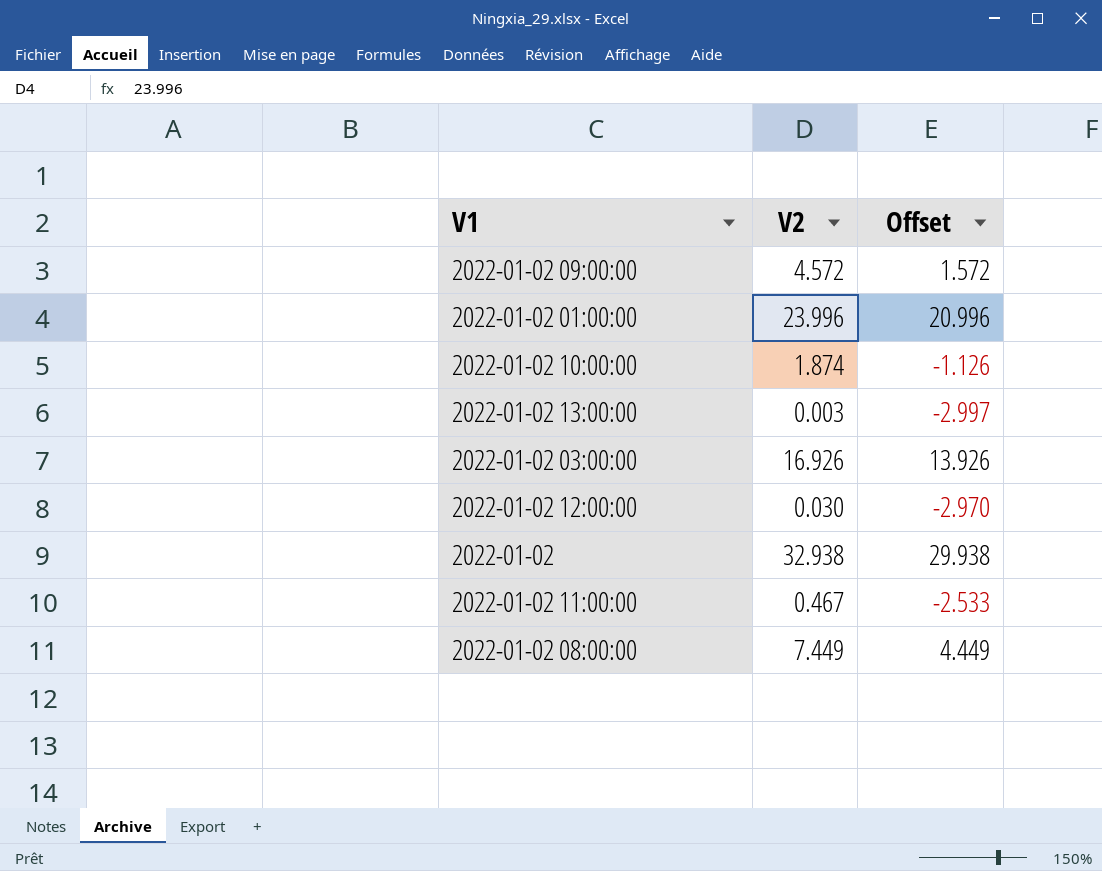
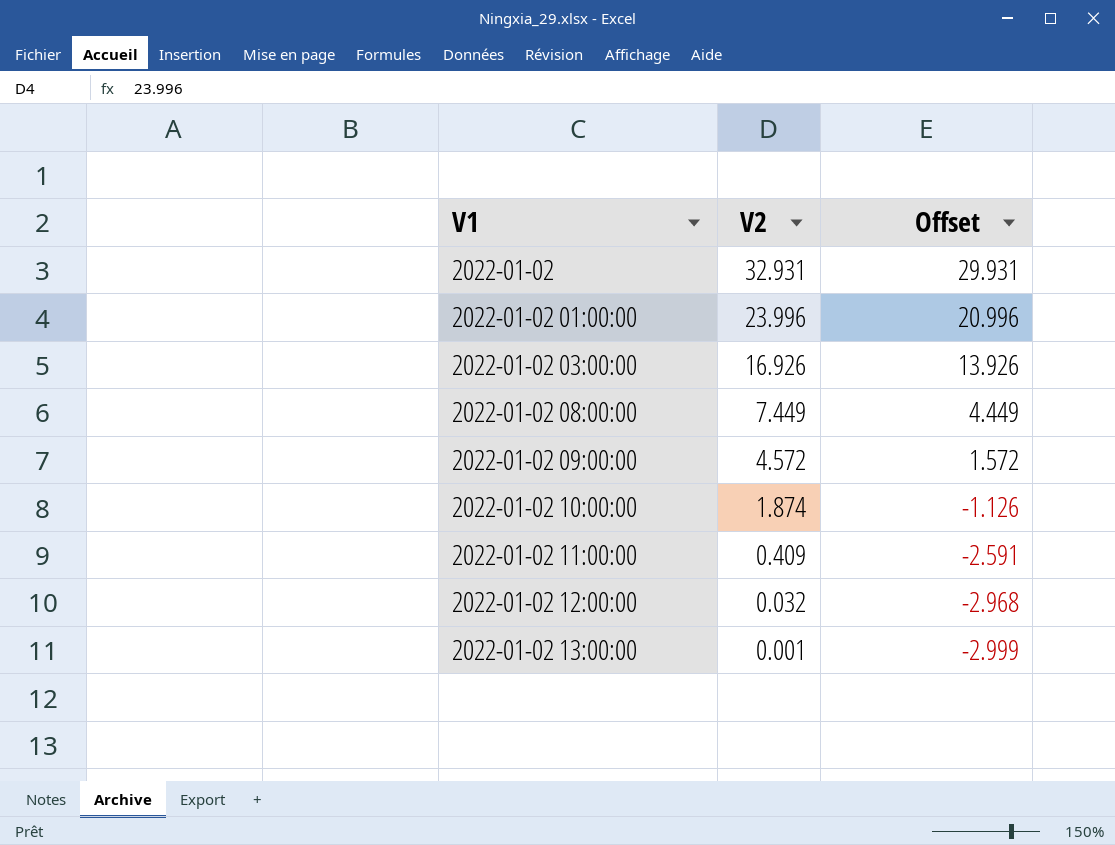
row order: none -> V1 ascending
2022-01-02 | V2: 32.938 -> 32.931
2022-01-02 | Offset: 29.938 -> 29.931
2022-01-02 11:00:00 | V2: 0.467 -> 0.409
2022-01-02 11:00:00 | Offset: -2.533 -> -2.591
2022-01-02 12:00:00 | V2: 0.030 -> 0.032
2022-01-02 12:00:00 | Offset: -2.970 -> -2.968
2022-01-02 13:00:00 | V2: 0.003 -> 0.001
2022-01-02 13:00:00 | Offset: -2.997 -> -2.999

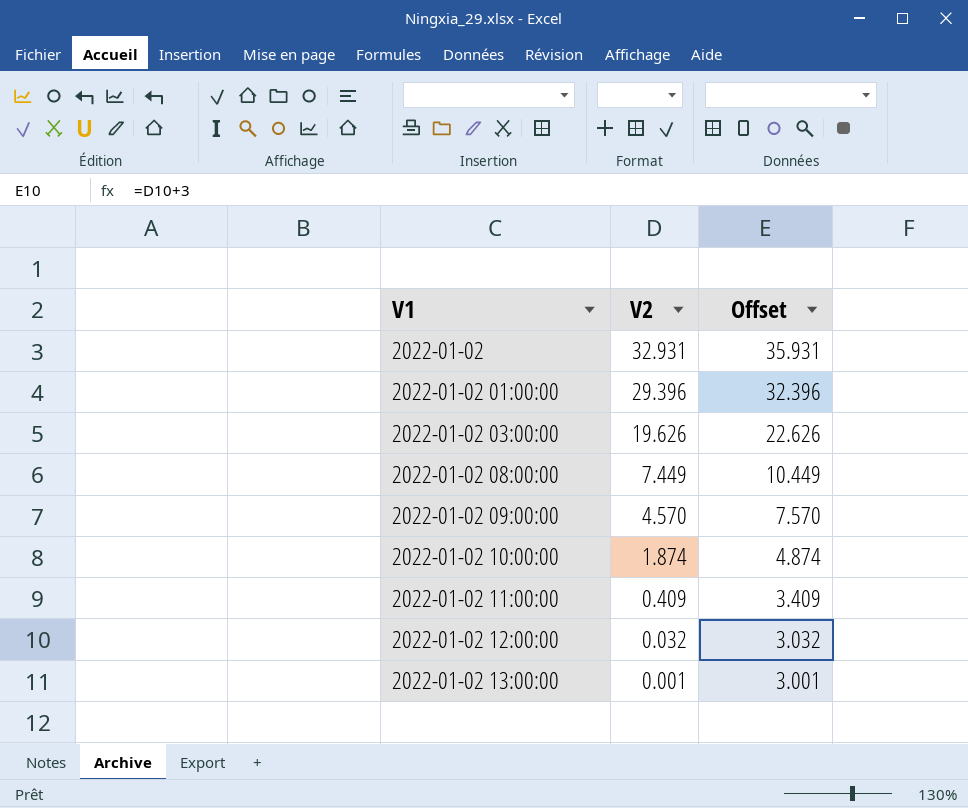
column Offset | formula: [V2] - 3 -> [V2] + 3
2022-01-02 01:00:00 | V2: 23.996 -> 29.396
2022-01-02 03:00:00 | V2: 16.926 -> 19.626
2022-01-02 09:00:00 | V2: 4.572 -> 4.570

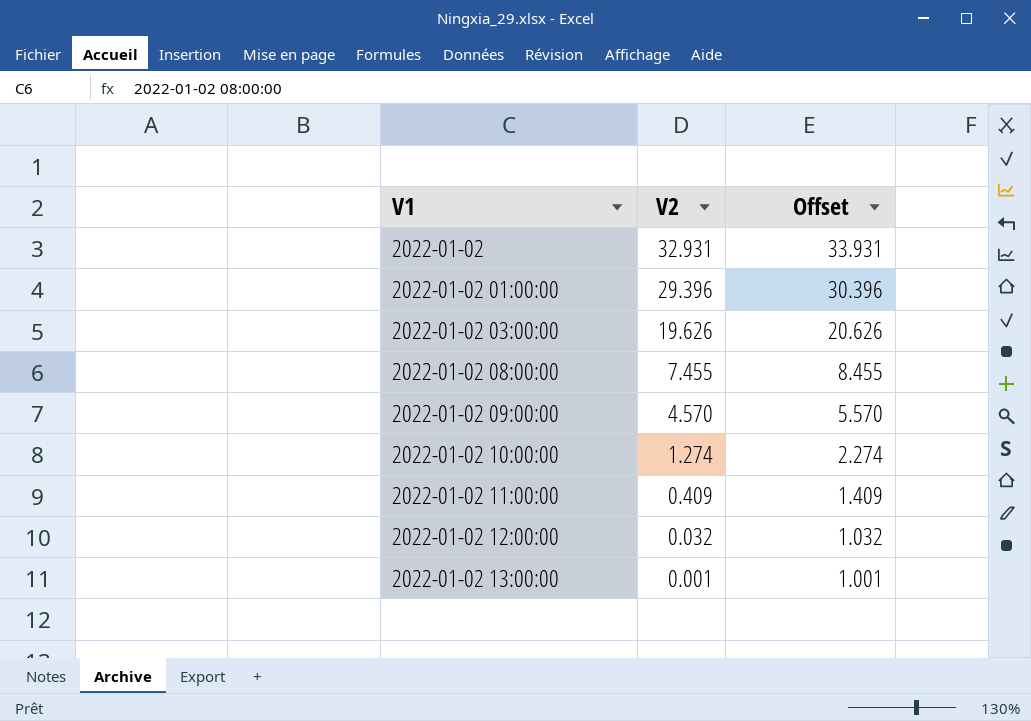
column Offset | formula: [V2] + 3 -> [V2] + 1
2022-01-02 08:00:00 | V2: 7.449 -> 7.455
2022-01-02 10:00:00 | V2: 1.874 -> 1.274

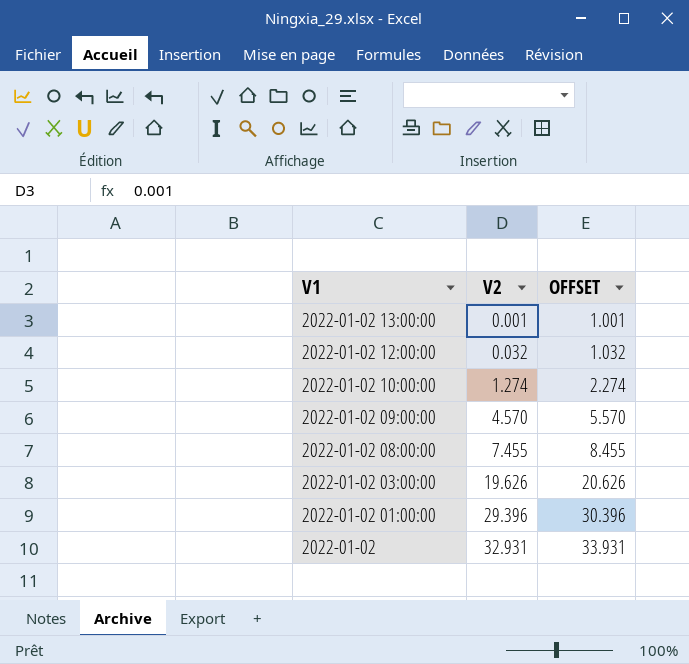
row order: V1 ascending -> V1 descending
column name: Offset -> OFFSET
row 2022-01-02 11:00:00: 0.409 | 1.409 -> none

